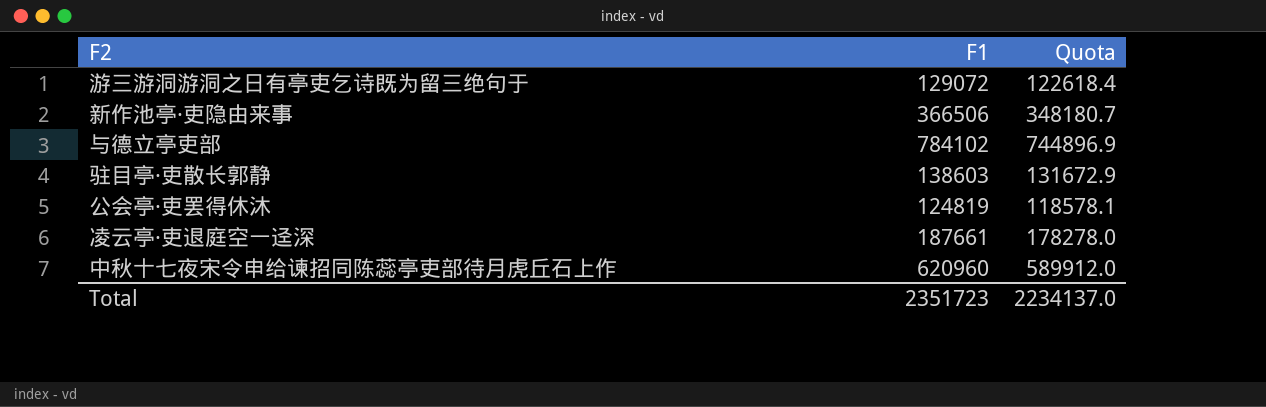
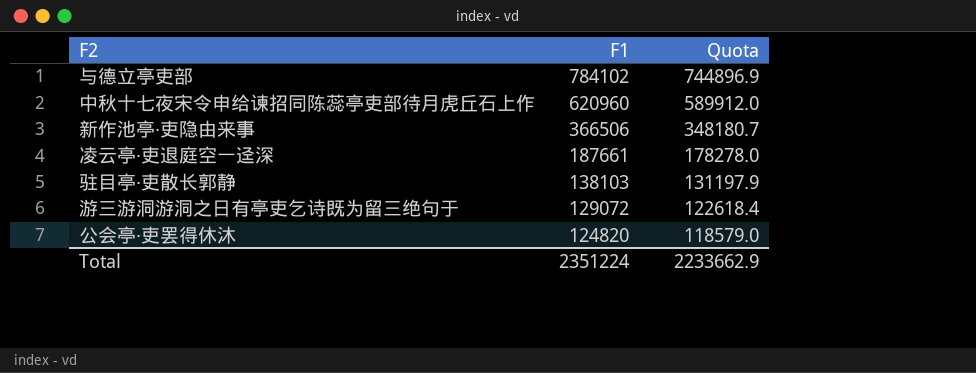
row order: none -> F1 descending
驻目亭·吏散长郭静 | F1: 138603 -> 138103
驻目亭·吏散长郭静 | Quota: 131672.9 -> 131197.9
公会亭·吏罢得休沐 | F1: 124819 -> 124820
公会亭·吏罢得休沐 | Quota: 118578.1 -> 118579.0
Total | F1: 2351723 -> 2351224
Total | Quota: 2234137.0 -> 2233662.9

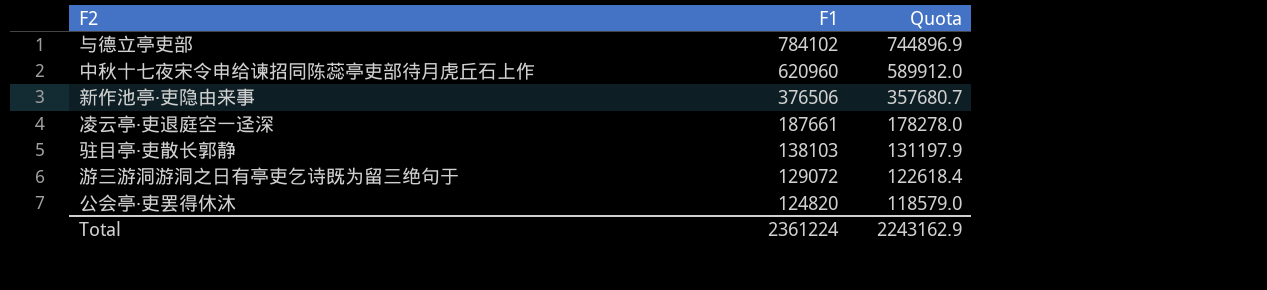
新作池亭·吏隐由来事 | F1: 366506 -> 376506
新作池亭·吏隐由来事 | Quota: 348180.7 -> 357680.7
Total | F1: 2351224 -> 2361224
Total | Quota: 2233662.9 -> 2243162.9

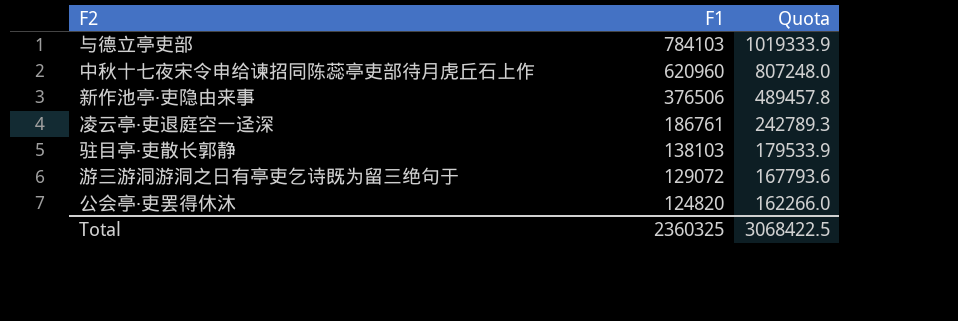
column Quota | formula: [F1] * 0.95 -> [F1] * 1.3
与德立亭吏部 | F1: 784102 -> 784103
凌云亭·吏退庭空一迳深 | F1: 187661 -> 186761
Total | F1: 2361224 -> 2360325
Total | Quota: 2243162.9 -> 3068422.5

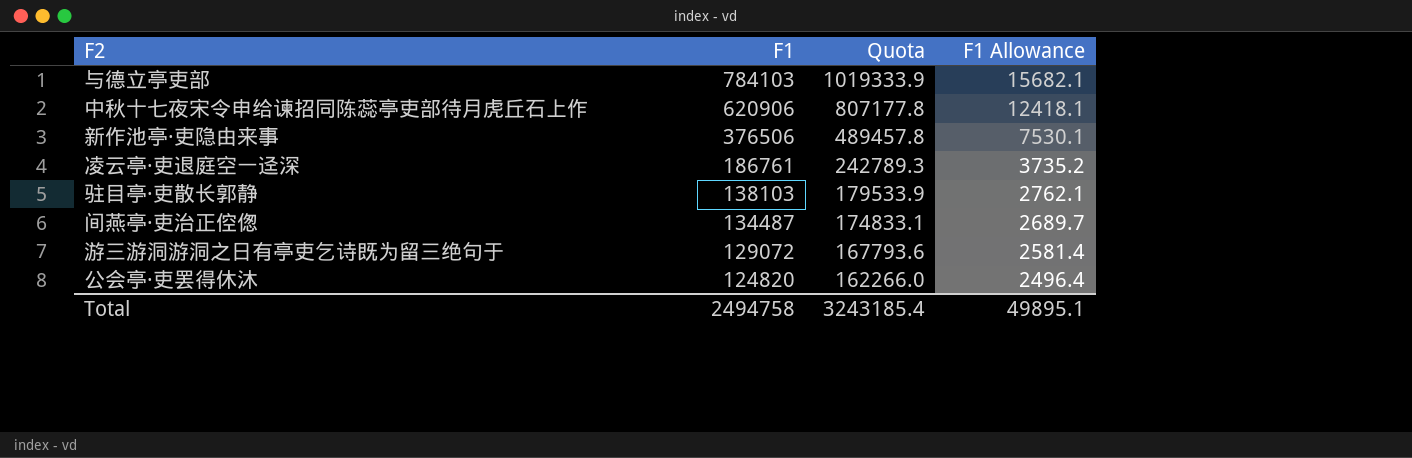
column F1 Allowance | formula: none -> [F1] * 0.02
中秋十七夜宋令申给谏招同陈蕊亭吏部待月虎丘石上作 | F1: 620960 -> 620906
中秋十七夜宋令申给谏招同陈蕊亭吏部待月虎丘石上作 | Quota: 807248.0 -> 807177.8
row 间燕亭·吏治正倥偬: none -> 134487 | 174833.1 | 2689.7
Total | F1: 2360325 -> 2494758
Total | Quota: 3068422.5 -> 3243185.4

